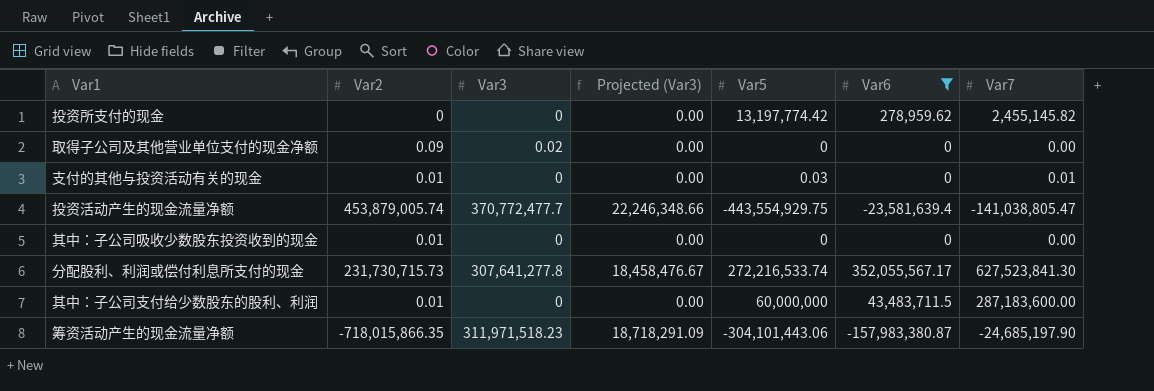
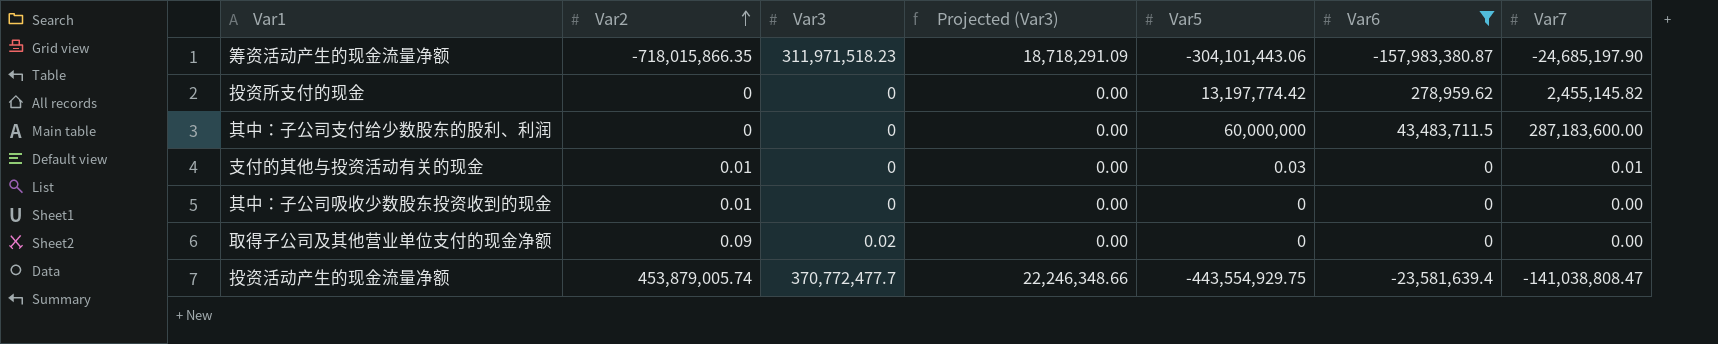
row order: none -> Var2 ascending
row 分配股利、利润或偿付利息所支付的现金: 231,730,715.73 | 307,641,277.8 | 18,458,476.67 | 272,216,533.74 | 352,055,567.17 | 627,523,841.30 -> none
其中：子公司支付给少数股东的股利、利润 | Var2: 0.01 -> 0
投资活动产生的现金流量净额 | Var7: -141,038,805.47 -> -141,038,808.47

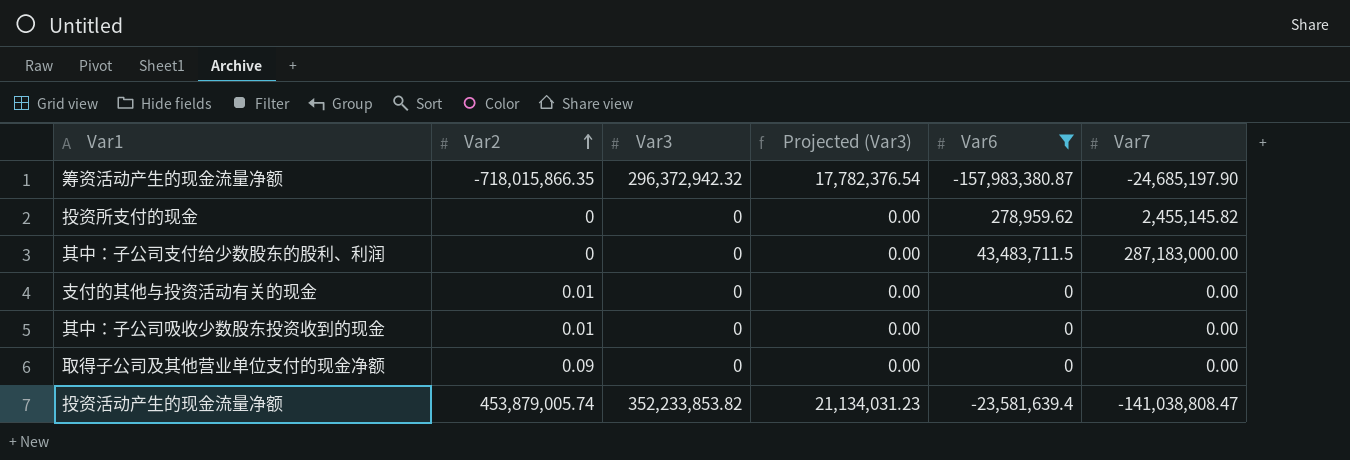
column Var5 | position: 5 -> none
筹资活动产生的现金流量净额 | Var3: 311,971,518.23 -> 296,372,942.32
筹资活动产生的现金流量净额 | Projected (Var3): 18,718,291.09 -> 17,782,376.54
其中：子公司支付给少数股东的股利、利润 | Var7: 287,183,600.00 -> 287,183,000.00
支付的其他与投资活动有关的现金 | Var7: 0.01 -> 0.00
取得子公司及其他营业单位支付的现金净额 | Var3: 0.02 -> 0
投资活动产生的现金流量净额 | Var3: 370,772,477.7 -> 352,233,853.82
投资活动产生的现金流量净额 | Projected (Var3): 22,246,348.66 -> 21,134,031.23

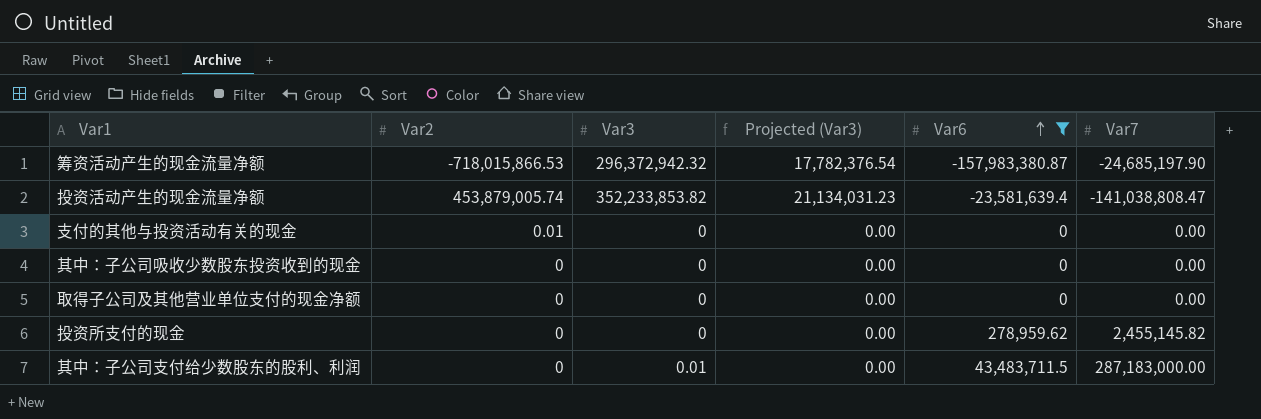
row order: Var2 ascending -> Var6 ascending
筹资活动产生的现金流量净额 | Var2: -718,015,866.35 -> -718,015,866.53
其中：子公司吸收少数股东投资收到的现金 | Var2: 0.01 -> 0
取得子公司及其他营业单位支付的现金净额 | Var2: 0.09 -> 0
其中：子公司支付给少数股东的股利、利润 | Var3: 0 -> 0.01

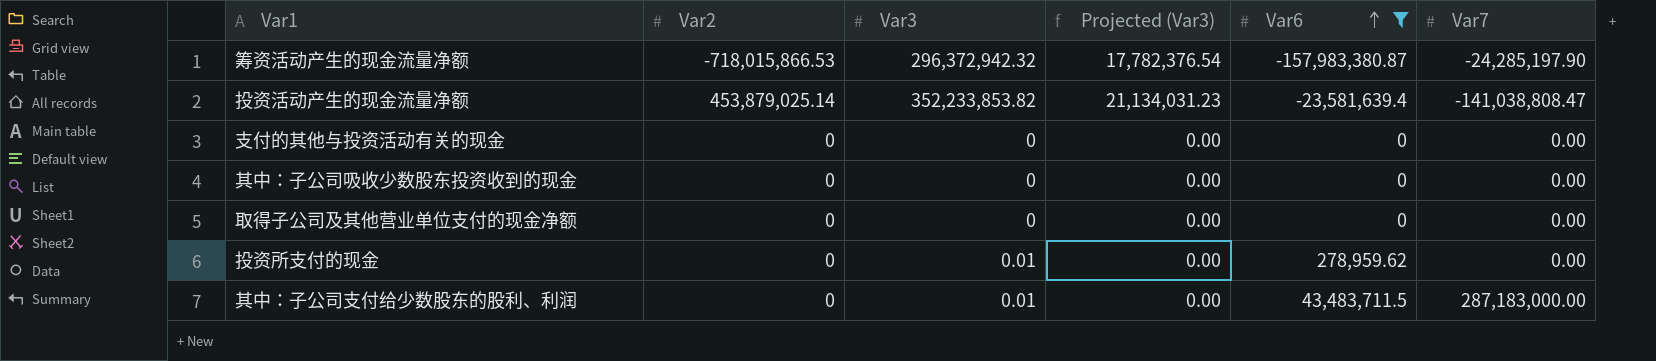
筹资活动产生的现金流量净额 | Var7: -24,685,197.90 -> -24,285,197.90
投资活动产生的现金流量净额 | Var2: 453,879,005.74 -> 453,879,025.14
支付的其他与投资活动有关的现金 | Var2: 0.01 -> 0
投资所支付的现金 | Var3: 0 -> 0.01
投资所支付的现金 | Var7: 2,455,145.82 -> 0.00

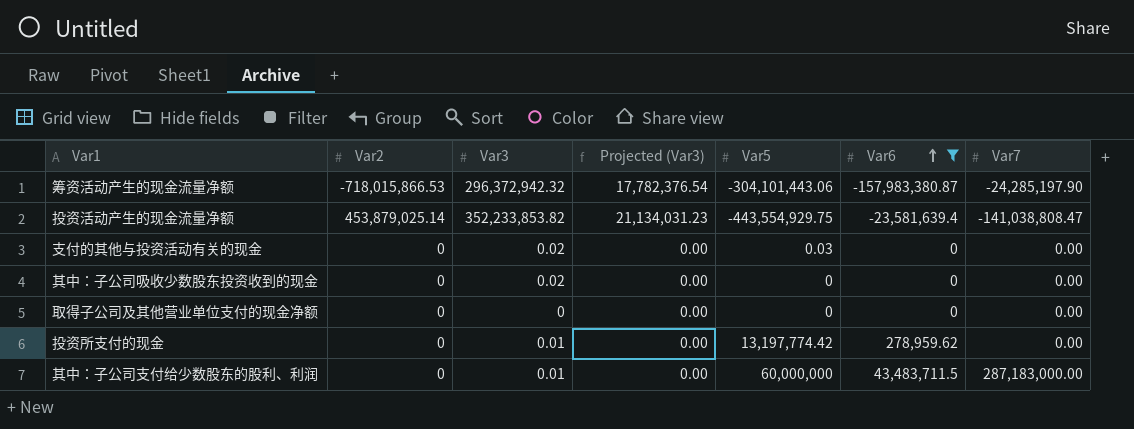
column Var5 | position: none -> 5
支付的其他与投资活动有关的现金 | Var3: 0 -> 0.02
其中：子公司吸收少数股东投资收到的现金 | Var3: 0 -> 0.02

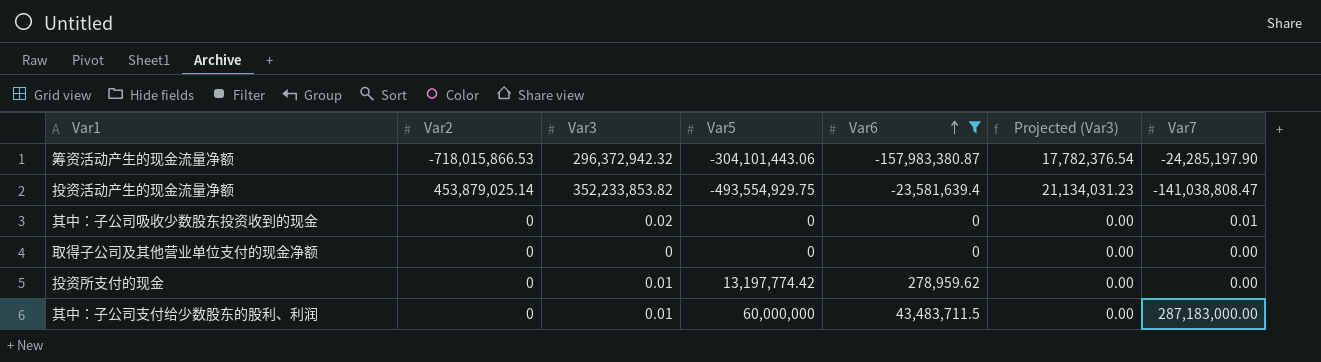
column Projected (Var3) | position: 4 -> 6
row 支付的其他与投资活动有关的现金: 0 | 0.02 | 0.00 | 0.03 | 0 | 0.00 -> none
投资活动产生的现金流量净额 | Var5: -443,554,929.75 -> -493,554,929.75
其中：子公司吸收少数股东投资收到的现金 | Var7: 0.00 -> 0.01

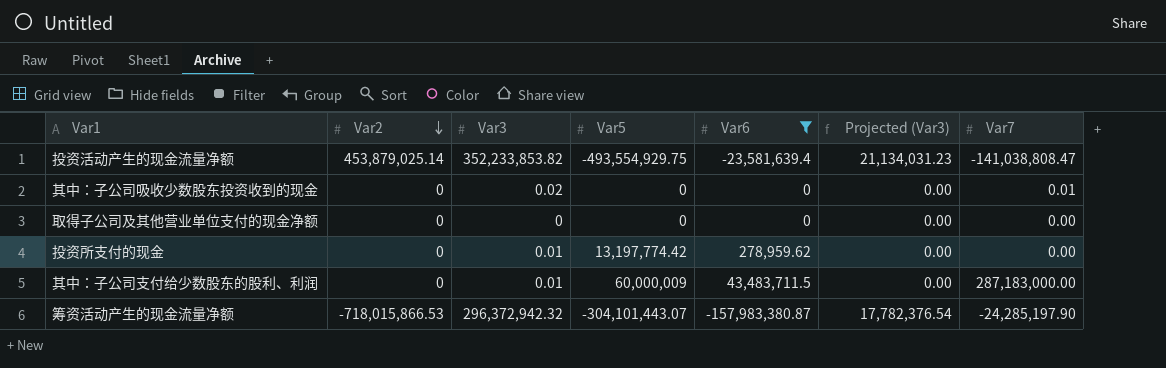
row order: Var6 ascending -> Var2 descending
其中：子公司支付给少数股东的股利、利润 | Var5: 60,000,000 -> 60,000,009
筹资活动产生的现金流量净额 | Var5: -304,101,443.06 -> -304,101,443.07

